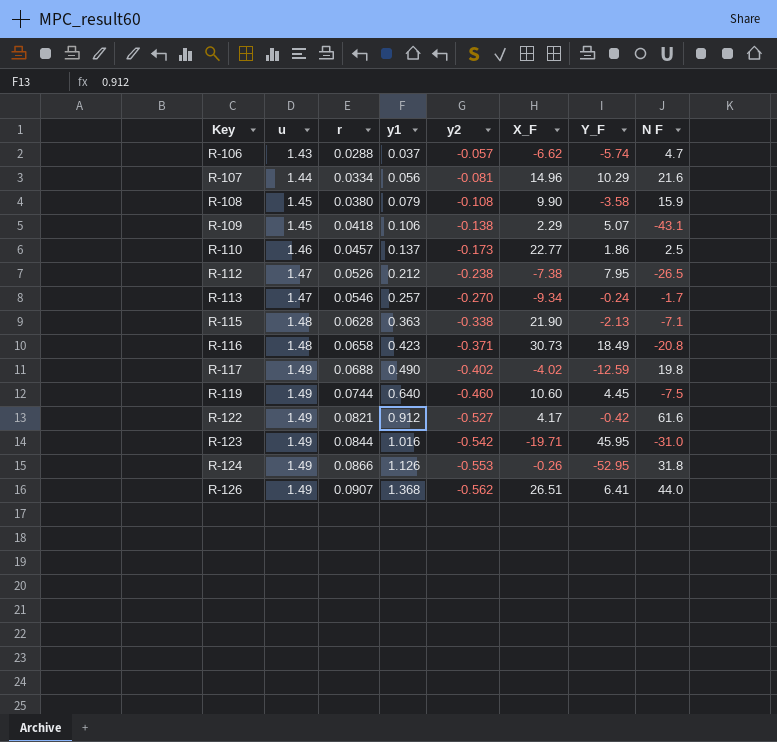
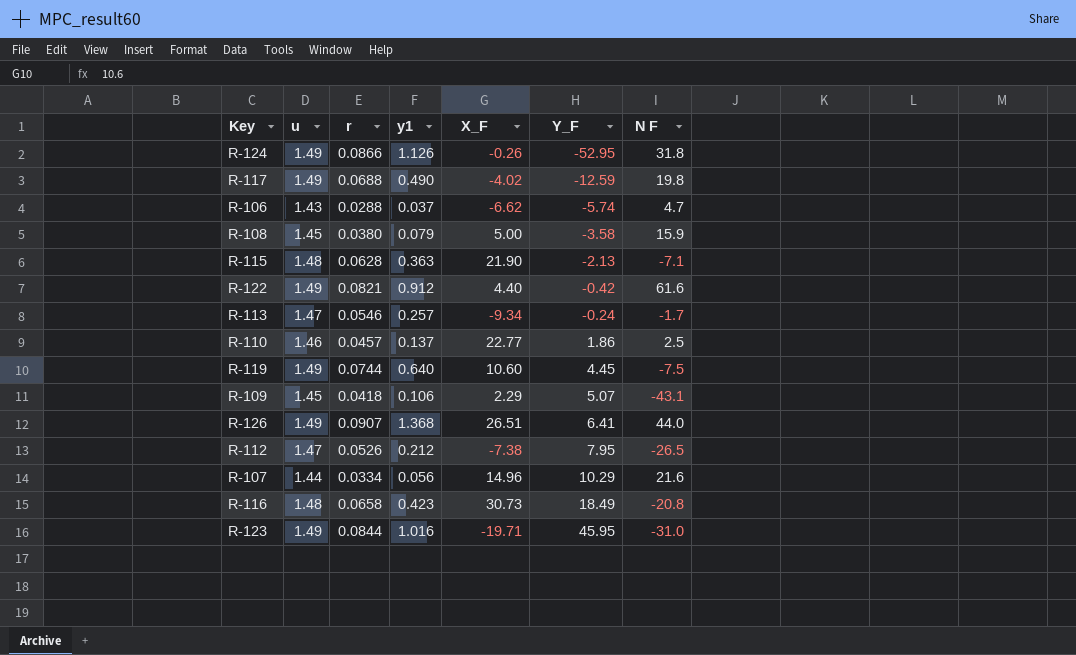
row order: Key ascending -> Y_F ascending
column y2 | position: 5 -> none
R-108 | X_F: 9.90 -> 5.00
R-122 | X_F: 4.17 -> 4.40

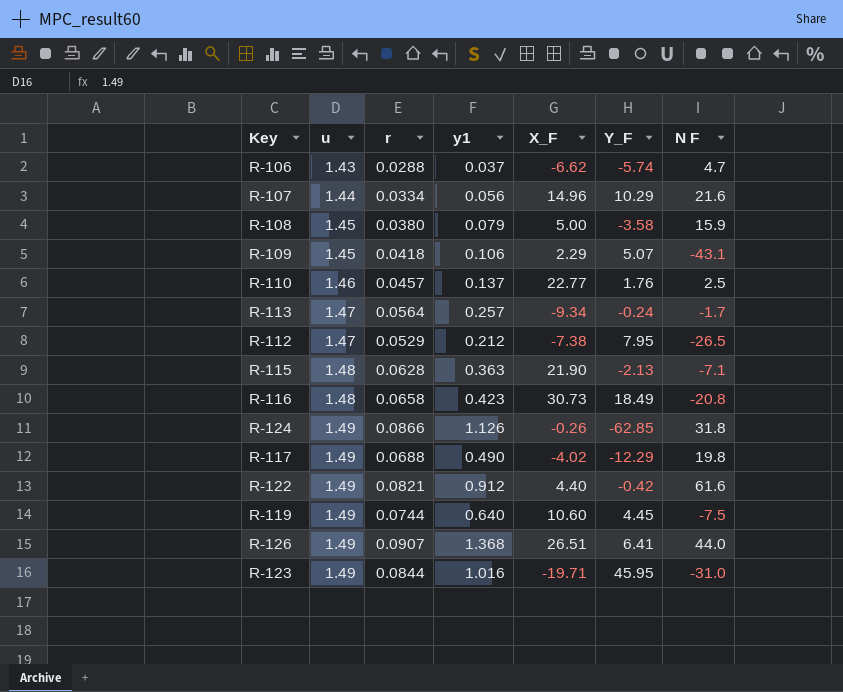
row order: Y_F ascending -> u ascending
R-110 | Y_F: 1.86 -> 1.76
R-113 | r: 0.0546 -> 0.0564
R-112 | r: 0.0526 -> 0.0529
R-124 | Y_F: -52.95 -> -62.85
R-117 | Y_F: -12.59 -> -12.29

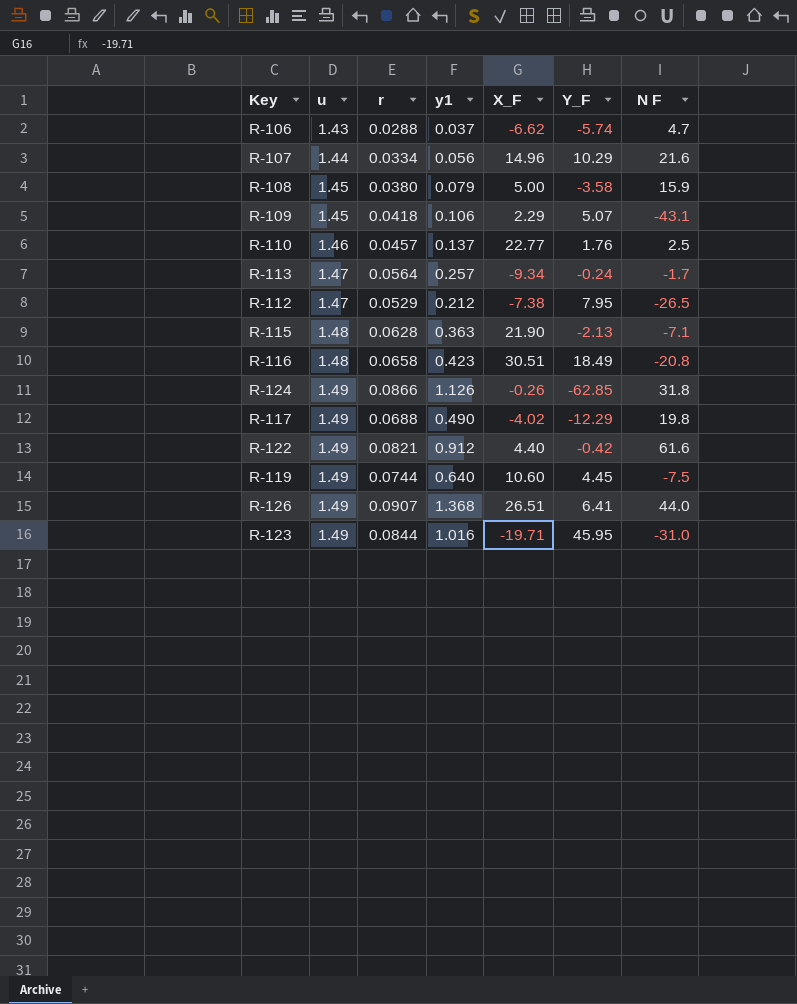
R-116 | X_F: 30.73 -> 30.51

